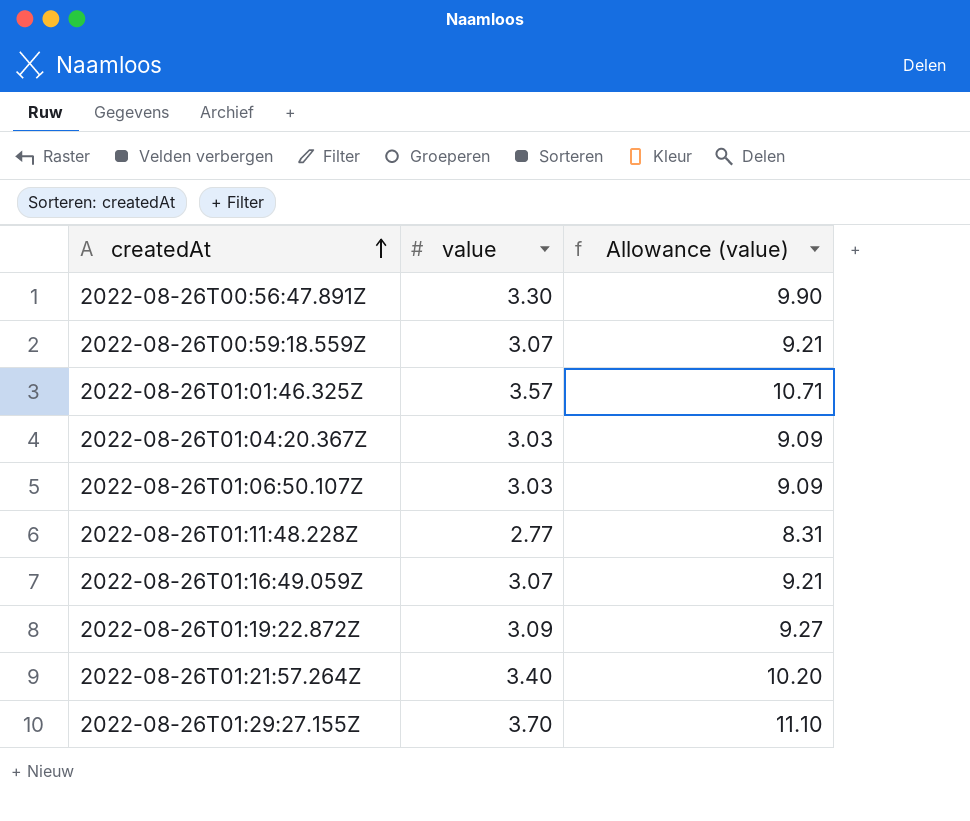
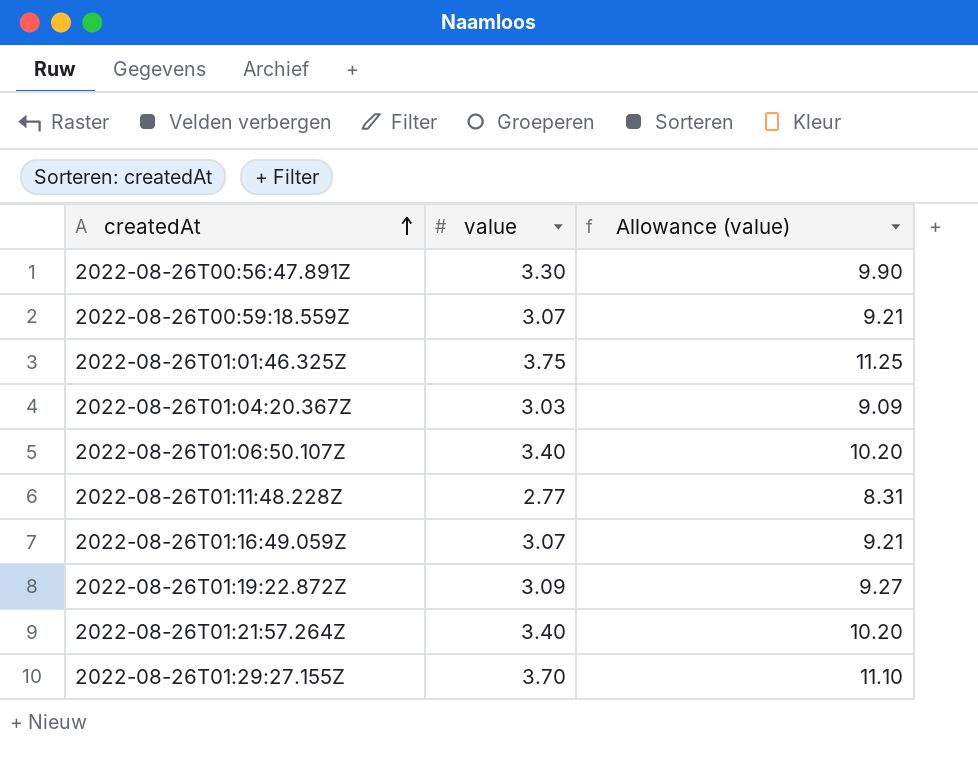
2022-08-26T01:01:46.325Z | value: 3.57 -> 3.75
2022-08-26T01:01:46.325Z | Allowance (value): 10.71 -> 11.25
2022-08-26T01:06:50.107Z | value: 3.03 -> 3.40
2022-08-26T01:06:50.107Z | Allowance (value): 9.09 -> 10.20

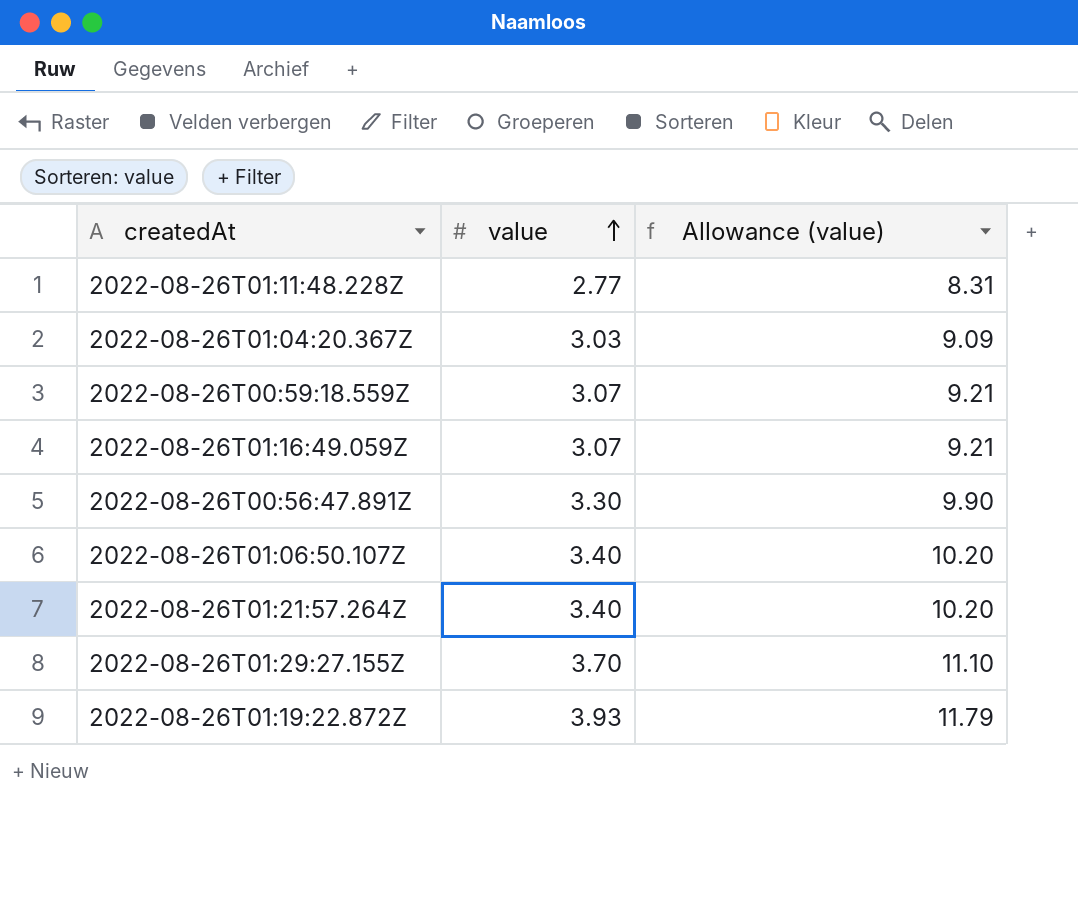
row order: createdAt ascending -> value ascending
row 2022-08-26T01:01:46.325Z: 3.75 | 11.25 -> none
2022-08-26T01:19:22.872Z | value: 3.09 -> 3.93
2022-08-26T01:19:22.872Z | Allowance (value): 9.27 -> 11.79

